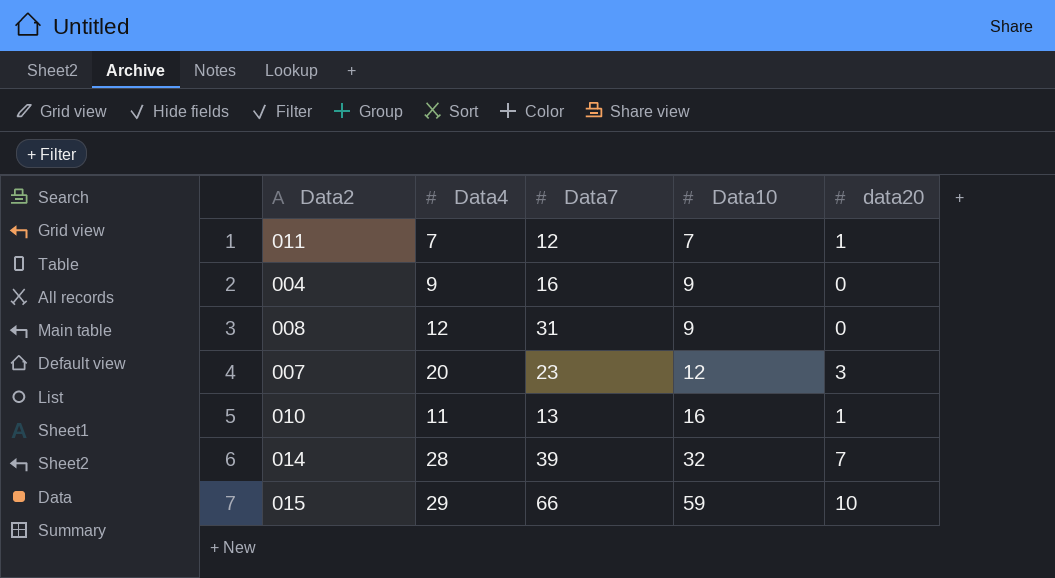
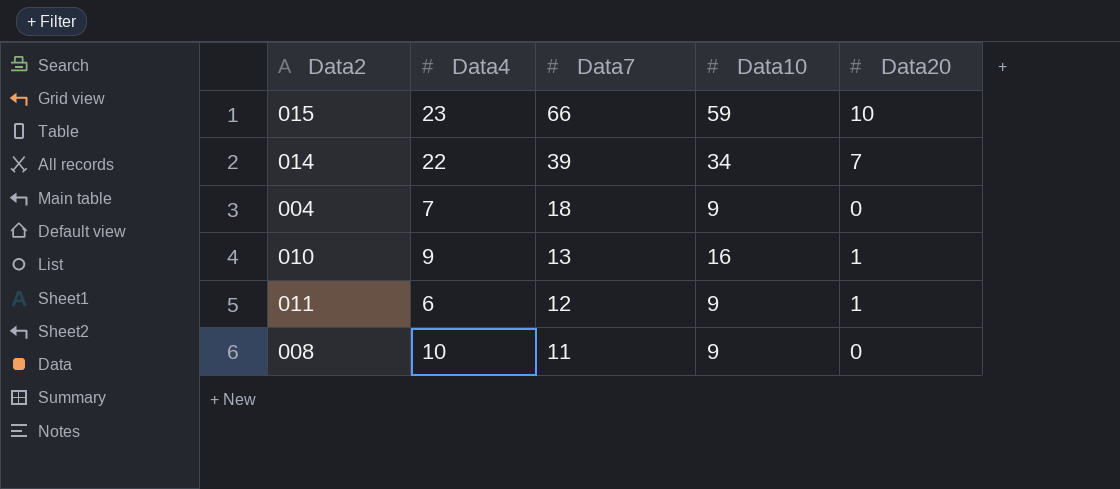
row order: Data10 ascending -> Data7 descending
column name: data20 -> Data20
row 007: 20 | 23 | 12 | 3 -> none
015 | Data4: 29 -> 23
014 | Data4: 28 -> 22
014 | Data10: 32 -> 34
004 | Data4: 9 -> 7
004 | Data7: 16 -> 18
010 | Data4: 11 -> 9
011 | Data4: 7 -> 6
011 | Data10: 7 -> 9
008 | Data4: 12 -> 10
008 | Data7: 31 -> 11

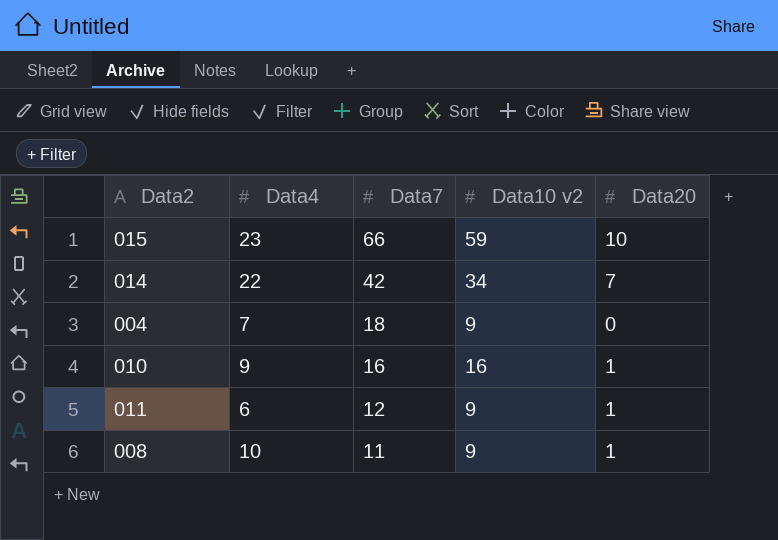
column name: Data10 -> Data10 v2
014 | Data7: 39 -> 42
010 | Data7: 13 -> 16
008 | Data20: 0 -> 1

